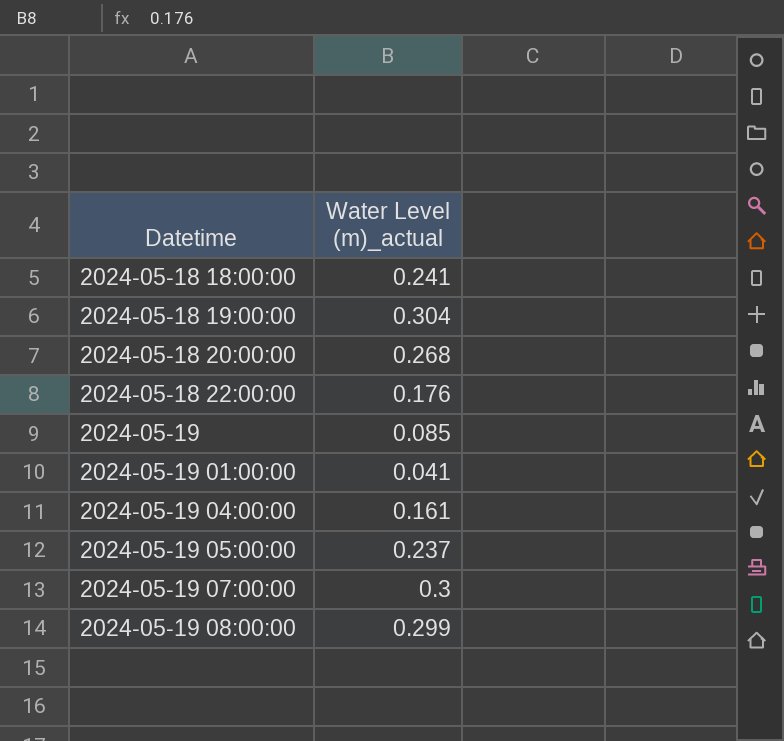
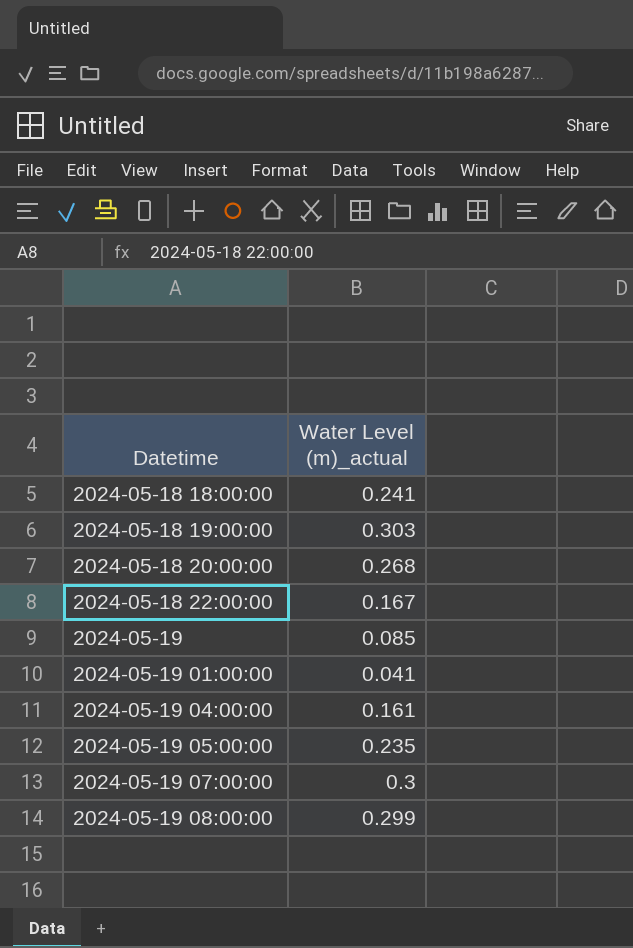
2024-05-18 19:00:00 | Water Level (m)_actual: 0.304 -> 0.303
2024-05-18 22:00:00 | Water Level (m)_actual: 0.176 -> 0.167
2024-05-19 05:00:00 | Water Level (m)_actual: 0.237 -> 0.235

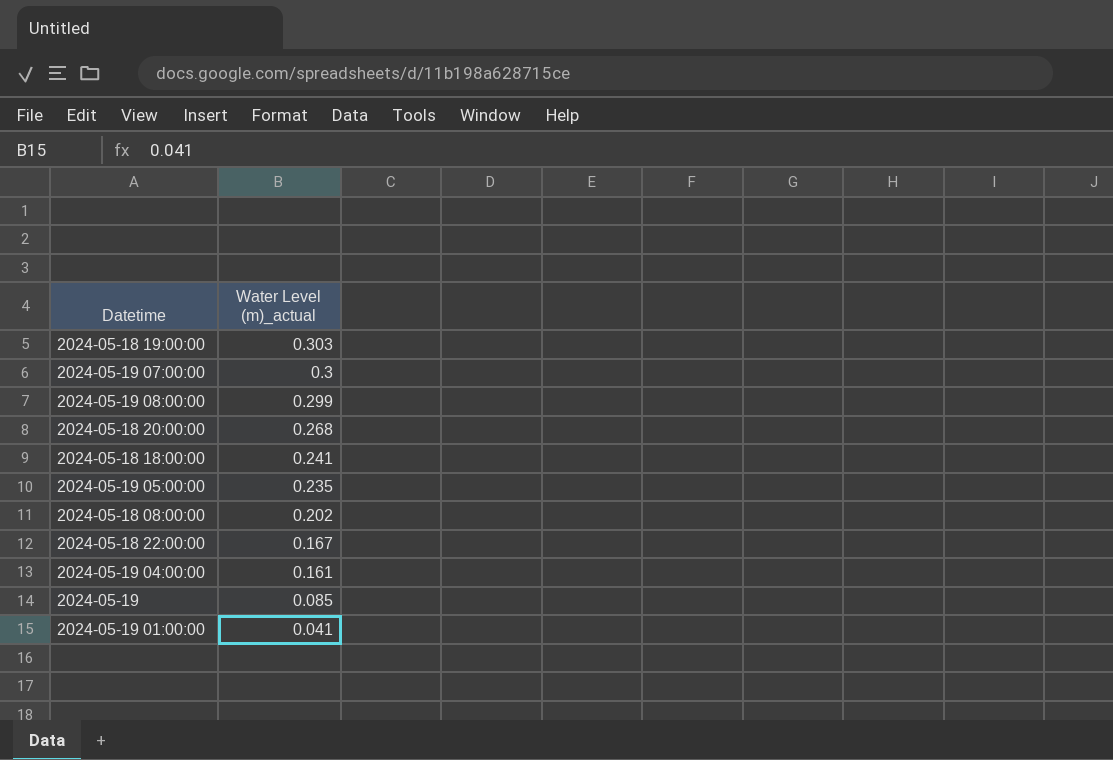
row order: Datetime ascending -> Water Level (m)_actual descending
row 2024-05-18 08:00:00: none -> 0.202

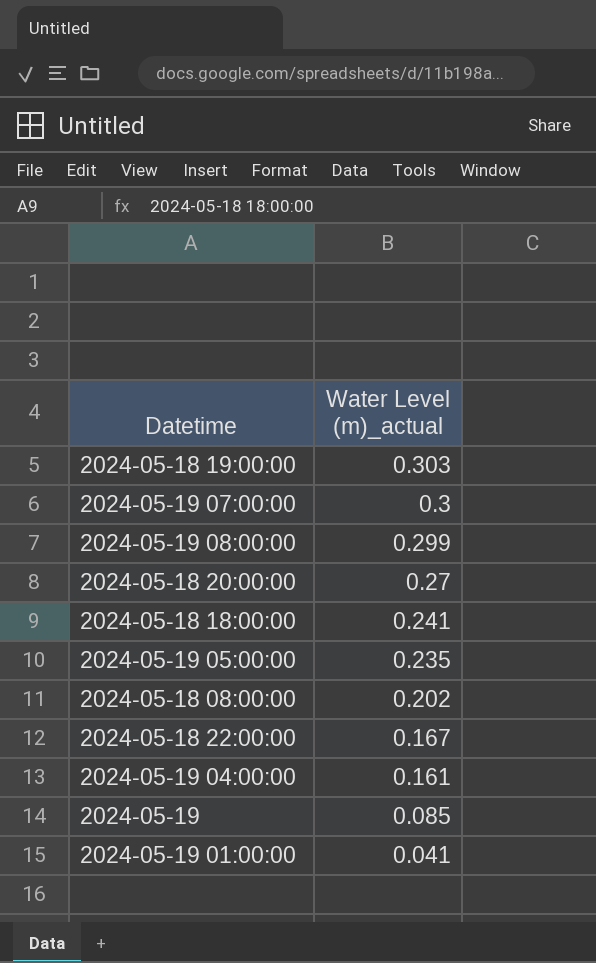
2024-05-18 20:00:00 | Water Level (m)_actual: 0.268 -> 0.27

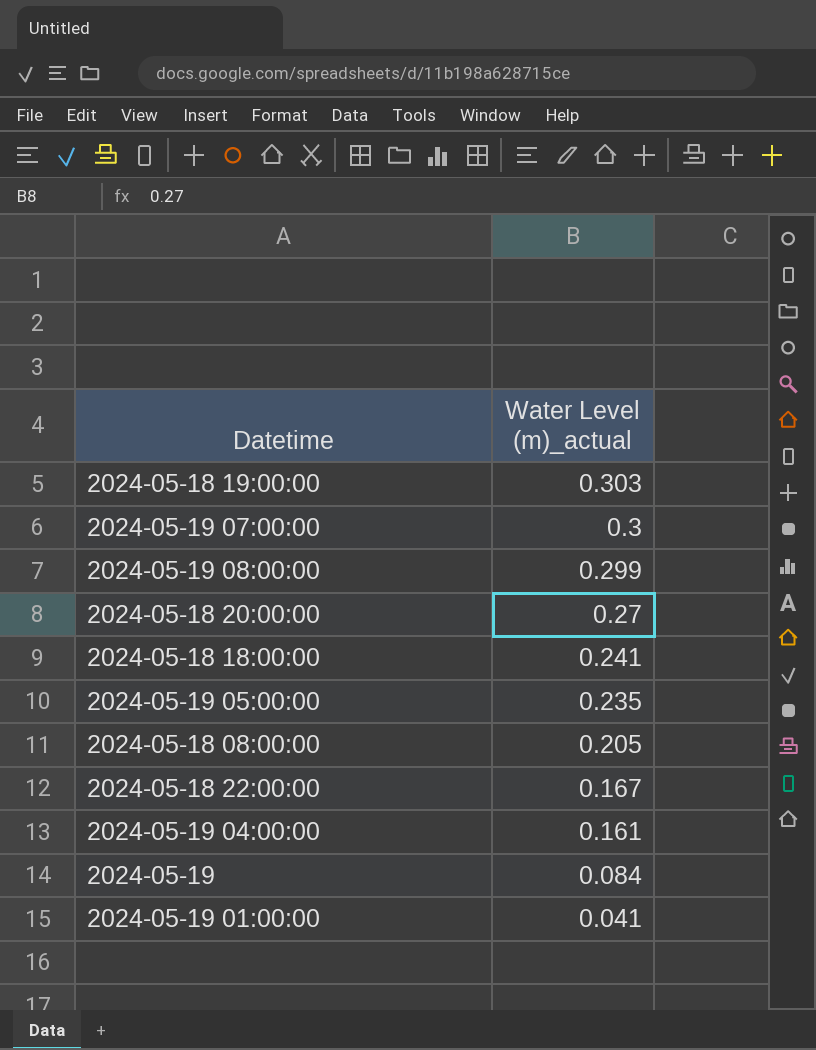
2024-05-18 08:00:00 | Water Level (m)_actual: 0.202 -> 0.205
2024-05-19 | Water Level (m)_actual: 0.085 -> 0.084

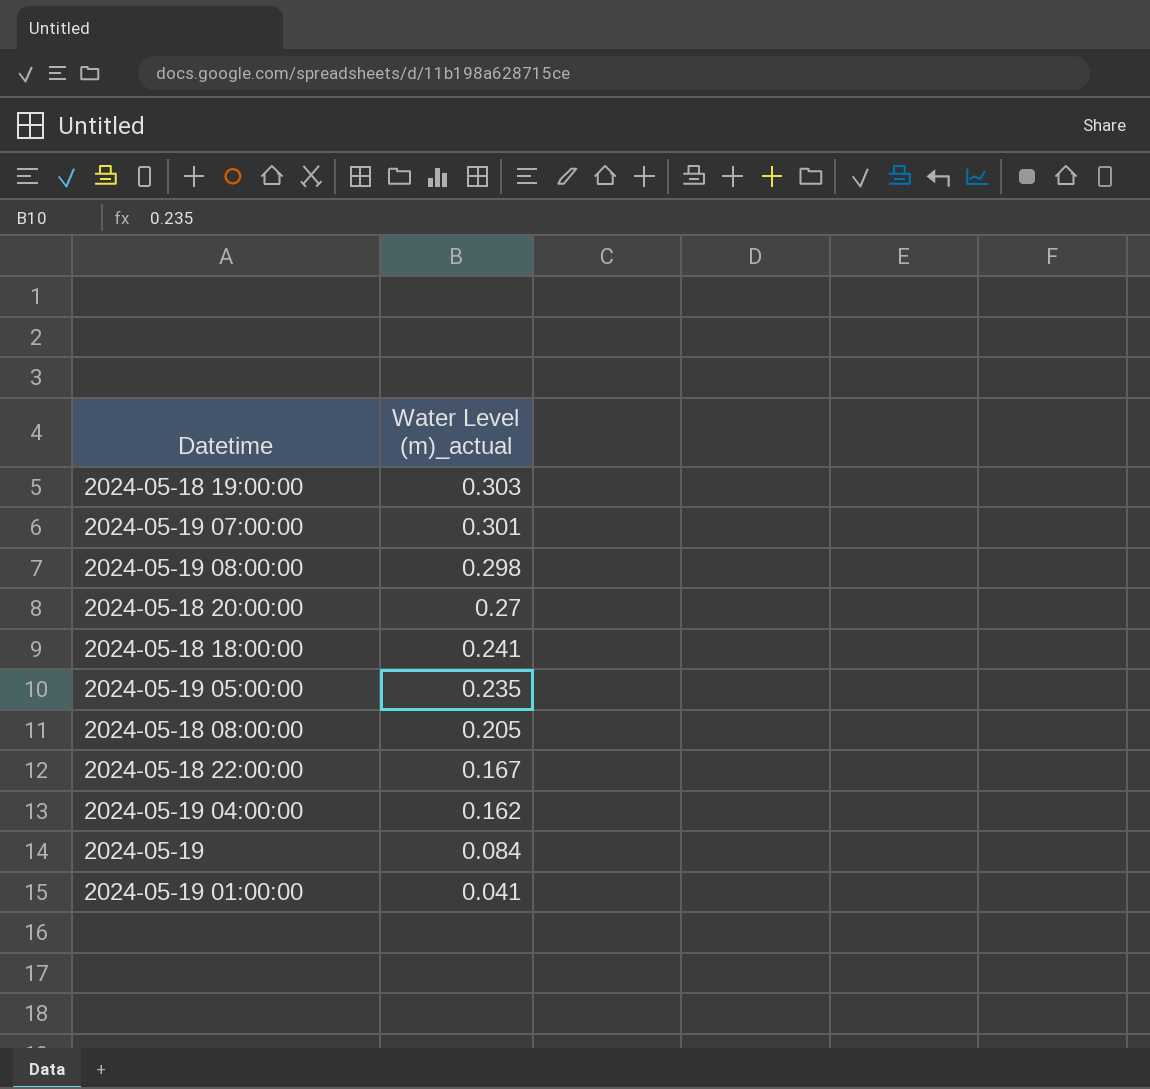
2024-05-19 07:00:00 | Water Level (m)_actual: 0.3 -> 0.301
2024-05-19 08:00:00 | Water Level (m)_actual: 0.299 -> 0.298
2024-05-19 04:00:00 | Water Level (m)_actual: 0.161 -> 0.162

